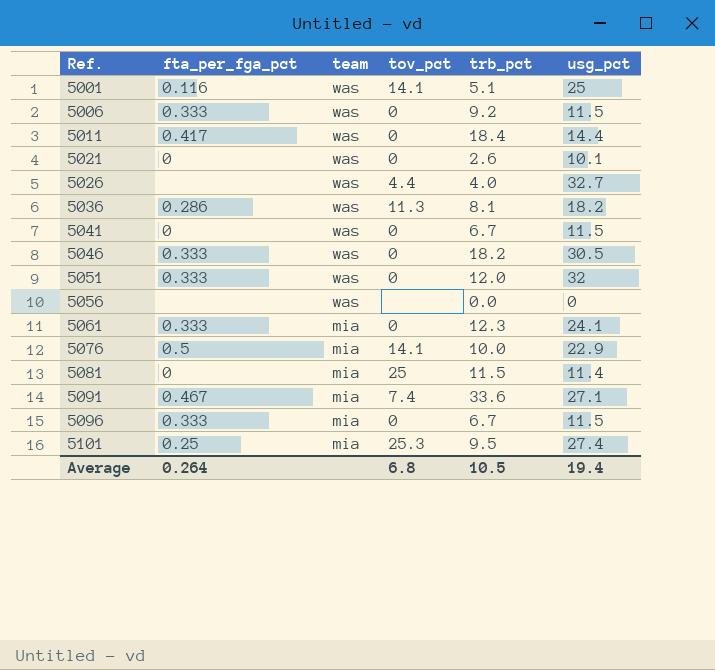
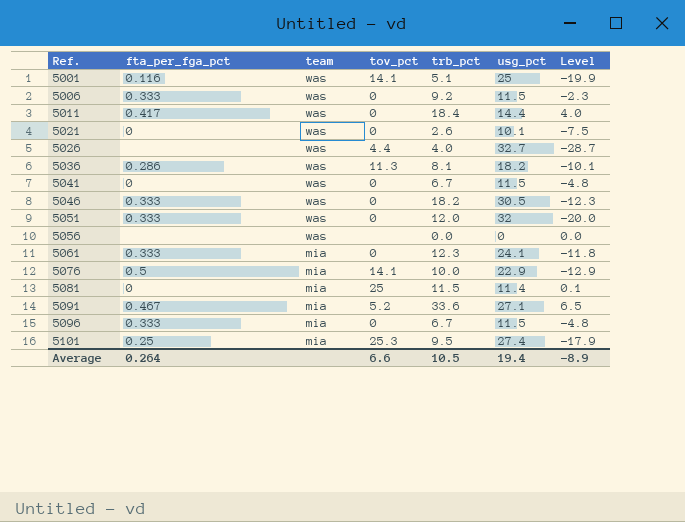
column Level | formula: none -> [trb_pct] - [usg_pct]
5091 | tov_pct: 7.4 -> 5.2
Average | tov_pct: 6.8 -> 6.6

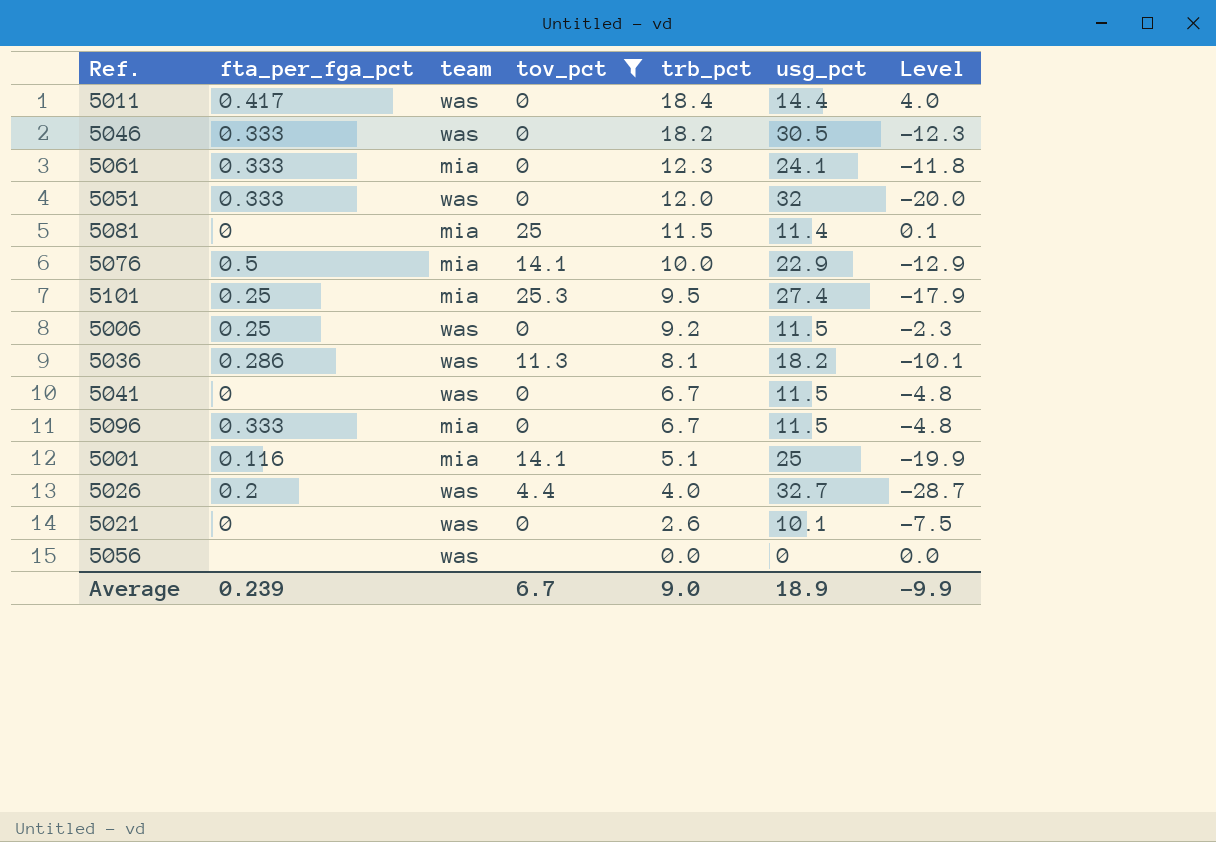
filter: none -> tov_pct != 5.2
row order: Ref. ascending -> trb_pct descending
5006 | fta_per_fga_pct: 0.333 -> 0.25
5001 | team: was -> mia
5026 | fta_per_fga_pct: none -> 0.2
Average | fta_per_fga_pct: 0.264 -> 0.239
Average | tov_pct: 6.6 -> 6.7
Average | trb_pct: 10.5 -> 9.0
Average | usg_pct: 19.4 -> 18.9
Average | Level: -8.9 -> -9.9

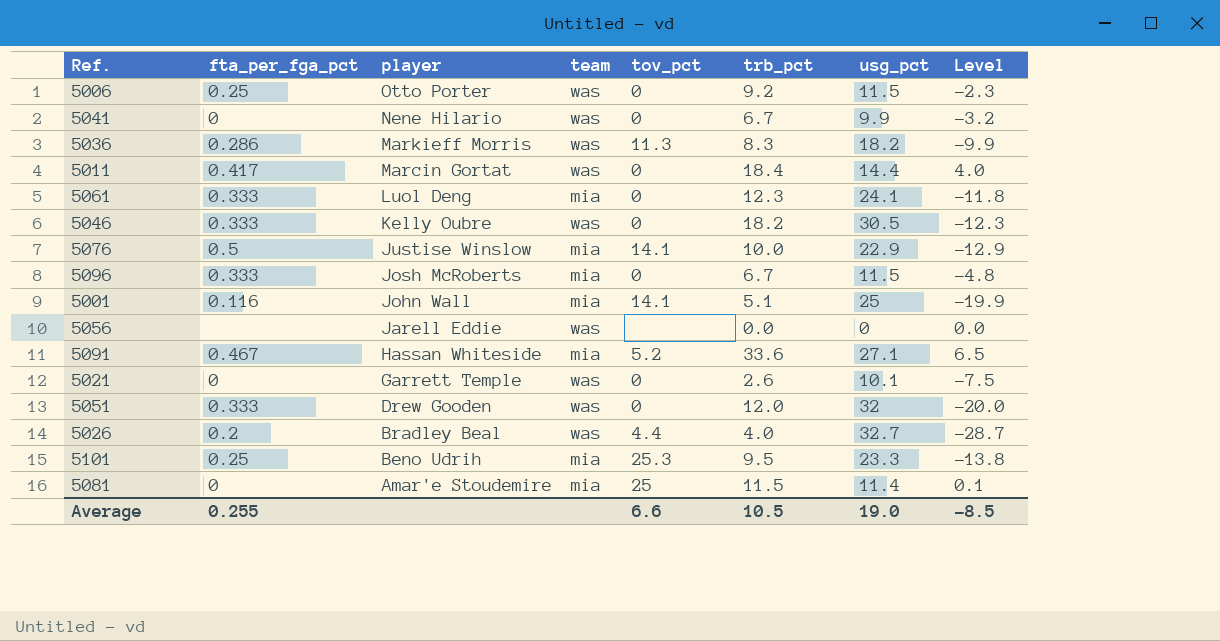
filter: tov_pct != 5.2 -> none
row order: trb_pct descending -> player descending
column player | position: none -> 3
5041 | usg_pct: 11.5 -> 9.9
5041 | Level: -4.8 -> -3.2
5036 | trb_pct: 8.1 -> 8.3
5036 | Level: -10.1 -> -9.9
5101 | usg_pct: 27.4 -> 23.3
5101 | Level: -17.9 -> -13.8
Average | fta_per_fga_pct: 0.239 -> 0.255
Average | tov_pct: 6.7 -> 6.6
Average | trb_pct: 9.0 -> 10.5
Average | usg_pct: 18.9 -> 19.0
Average | Level: -9.9 -> -8.5

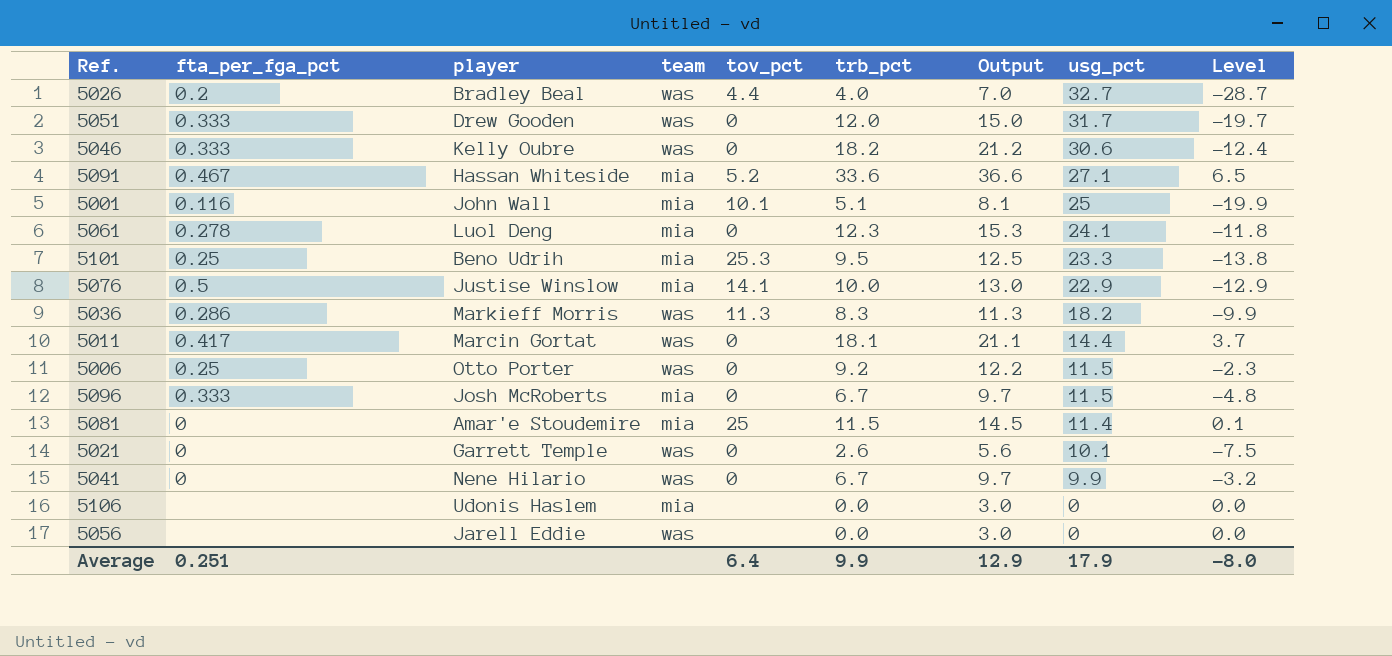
row order: player descending -> usg_pct descending
column Output | formula: none -> [trb_pct] + 3
5051 | usg_pct: 32 -> 31.7
5051 | Level: -20.0 -> -19.7
5046 | usg_pct: 30.5 -> 30.6
5046 | Level: -12.3 -> -12.4
5001 | tov_pct: 14.1 -> 10.1
5061 | fta_per_fga_pct: 0.333 -> 0.278
5011 | trb_pct: 18.4 -> 18.1
5011 | Level: 4.0 -> 3.7
row 5106: none -> none | Udonis Haslem | mia | none | 0.0 | 3.0 | 0 | 0.0
Average | fta_per_fga_pct: 0.255 -> 0.251
Average | tov_pct: 6.6 -> 6.4
Average | trb_pct: 10.5 -> 9.9
Average | usg_pct: 19.0 -> 17.9
Average | Level: -8.5 -> -8.0

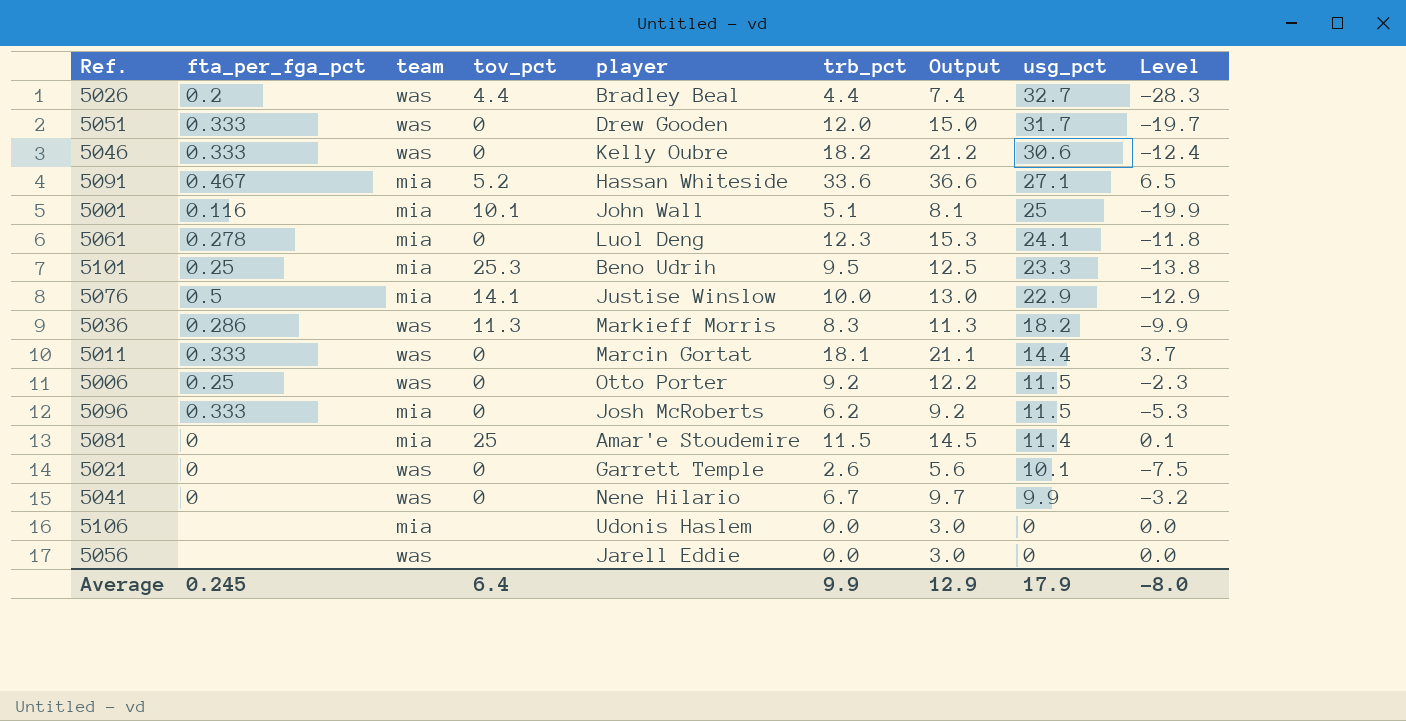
column player | position: 3 -> 5
5026 | trb_pct: 4.0 -> 4.4
5026 | Output: 7.0 -> 7.4
5026 | Level: -28.7 -> -28.3
5011 | fta_per_fga_pct: 0.417 -> 0.333
5096 | trb_pct: 6.7 -> 6.2
5096 | Output: 9.7 -> 9.2
5096 | Level: -4.8 -> -5.3
Average | fta_per_fga_pct: 0.251 -> 0.245

